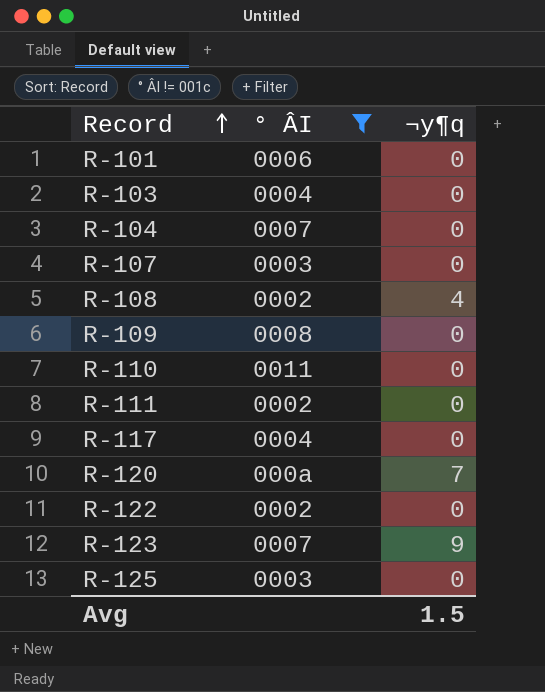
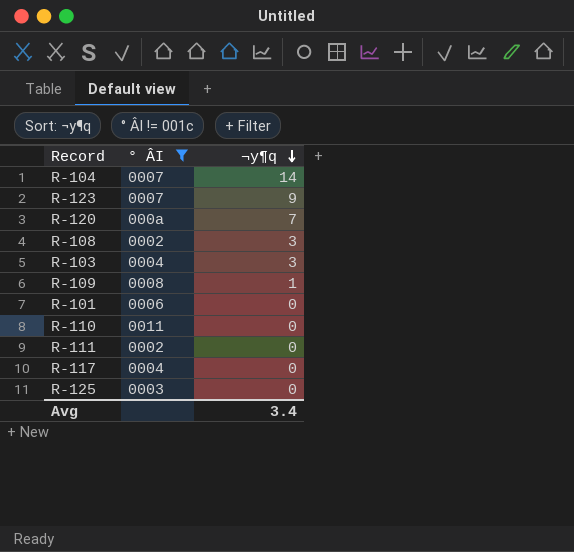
row order: Record ascending -> ¬y¶q descending
row R-107: 0003 | 0 -> none
row R-122: 0002 | 0 -> none
R-104 | ¬y¶q: 0 -> 14
R-108 | ¬y¶q: 4 -> 3
R-103 | ¬y¶q: 0 -> 3
R-109 | ¬y¶q: 0 -> 1
Avg | ¬y¶q: 1.5 -> 3.4

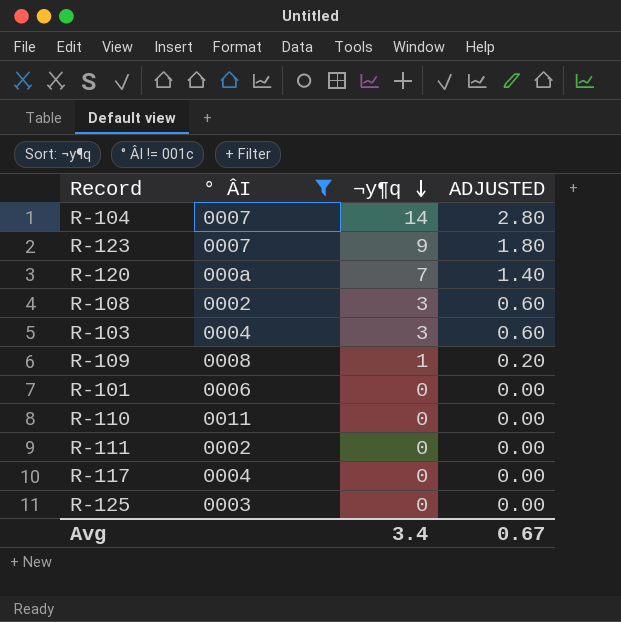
column ADJUSTED | formula: none -> [¬y¶q] * 0.2

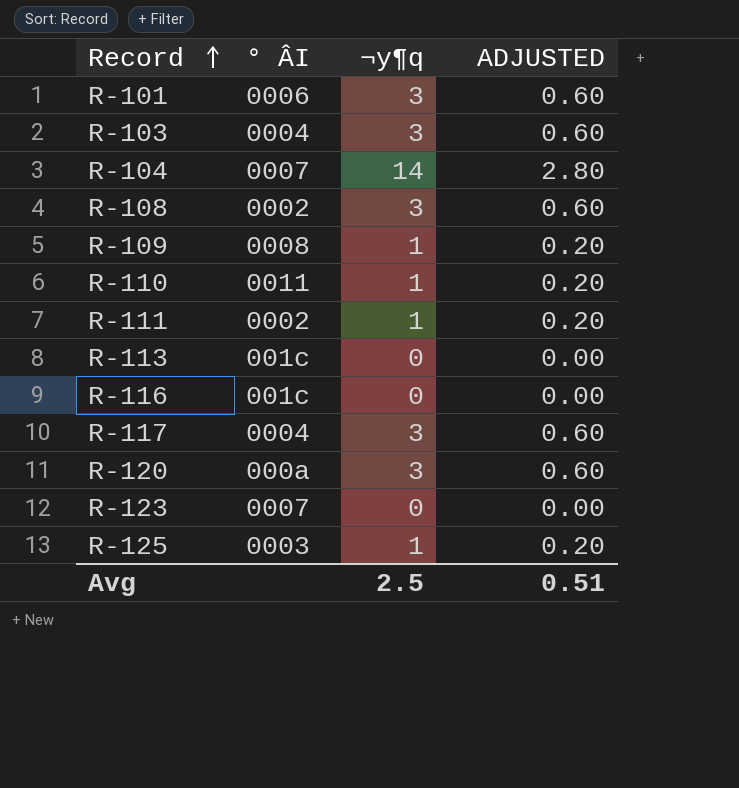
filter: ° ÂI != 001c -> none
row order: ¬y¶q descending -> Record ascending
R-101 | ¬y¶q: 0 -> 3
R-101 | ADJUSTED: 0.00 -> 0.60
R-110 | ¬y¶q: 0 -> 1
R-110 | ADJUSTED: 0.00 -> 0.20
R-111 | ¬y¶q: 0 -> 1
R-111 | ADJUSTED: 0.00 -> 0.20
R-117 | ¬y¶q: 0 -> 3
R-117 | ADJUSTED: 0.00 -> 0.60
R-120 | ¬y¶q: 7 -> 3
R-120 | ADJUSTED: 1.40 -> 0.60
R-123 | ¬y¶q: 9 -> 0
R-123 | ADJUSTED: 1.80 -> 0.00
R-125 | ¬y¶q: 0 -> 1
R-125 | ADJUSTED: 0.00 -> 0.20
Avg | ¬y¶q: 3.4 -> 2.5
Avg | ADJUSTED: 0.67 -> 0.51

